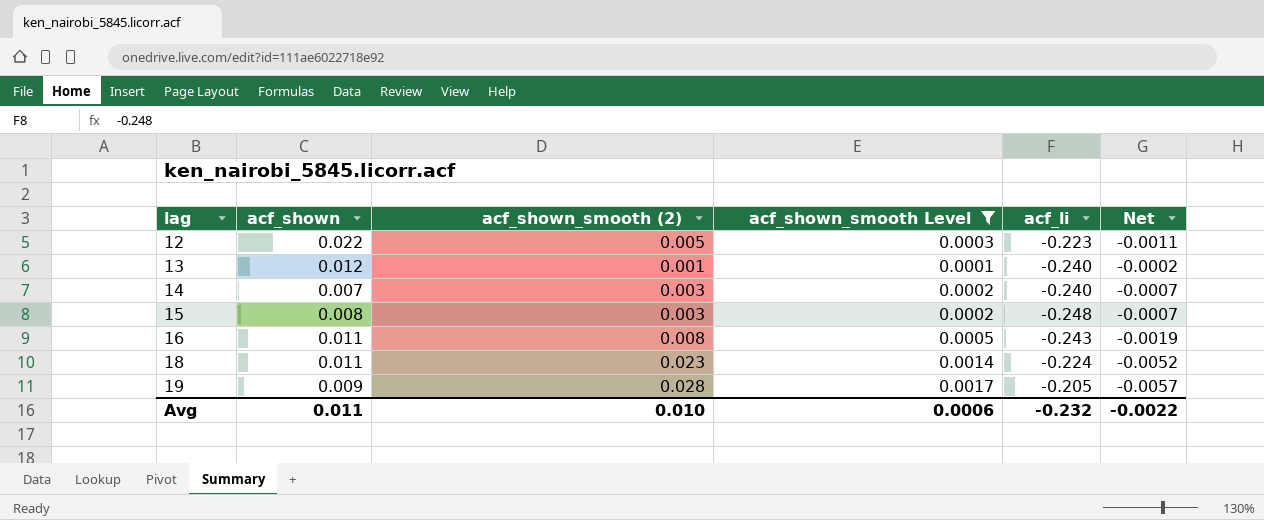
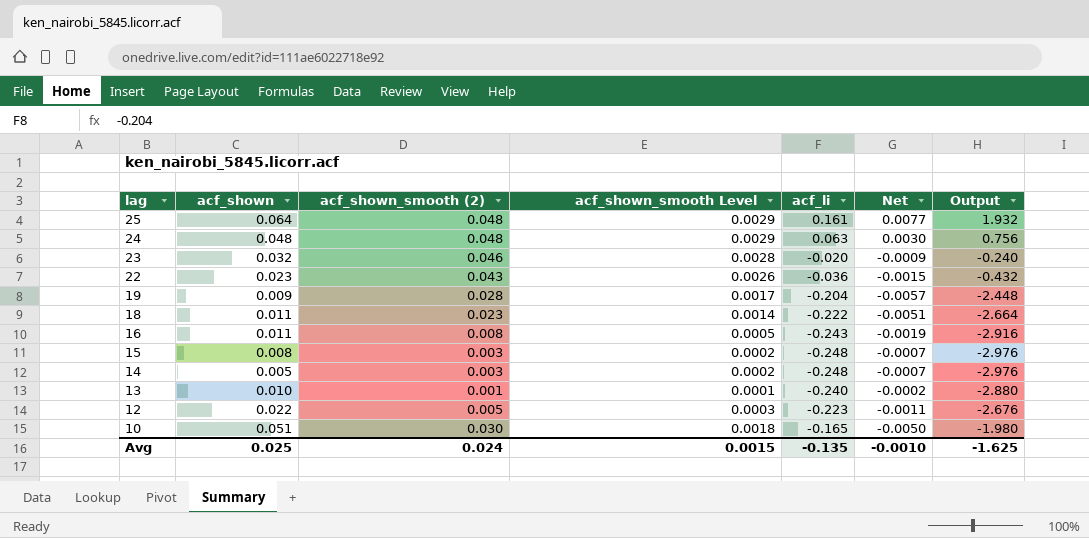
filter: acf_shown_smooth Level <= 0.0017 -> none
row order: lag ascending -> lag descending
column Output | formula: none -> [acf_li] * 12
19 | acf_li: -0.205 -> -0.204
18 | acf_li: -0.224 -> -0.222
18 | Net: -0.0052 -> -0.0051
14 | acf_shown: 0.007 -> 0.005
14 | acf_li: -0.240 -> -0.248
13 | acf_shown: 0.012 -> 0.010
Avg | acf_shown: 0.011 -> 0.025
Avg | acf_shown_smooth (2): 0.010 -> 0.024
Avg | acf_shown_smooth Level: 0.0006 -> 0.0015
Avg | acf_li: -0.232 -> -0.135
Avg | Net: -0.0022 -> -0.0010

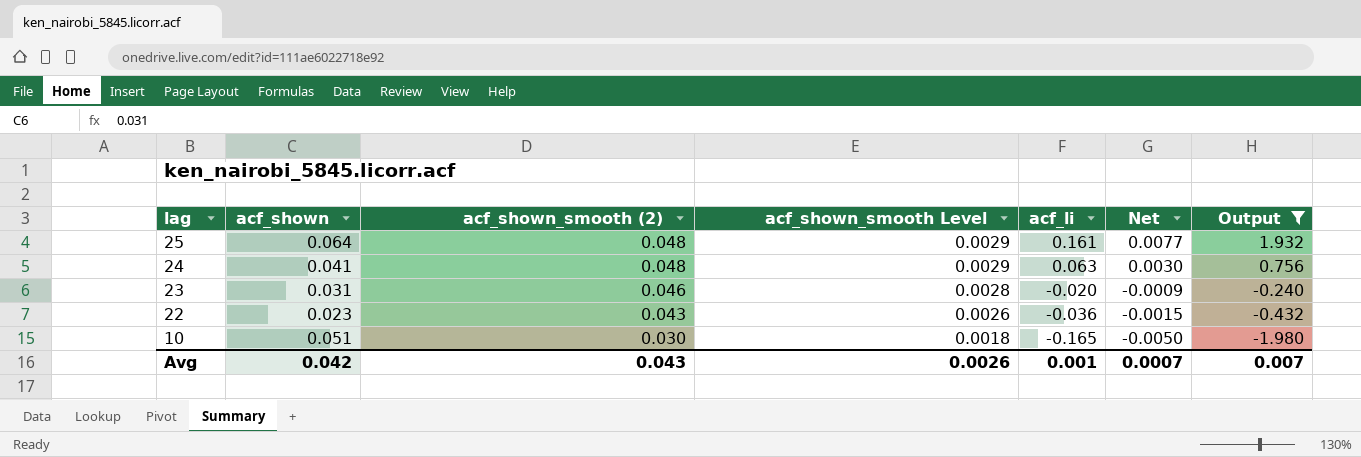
filter: none -> Output >= -1.980
24 | acf_shown: 0.048 -> 0.041
23 | acf_shown: 0.032 -> 0.031
Avg | acf_shown: 0.025 -> 0.042
Avg | acf_shown_smooth (2): 0.024 -> 0.043
Avg | acf_shown_smooth Level: 0.0015 -> 0.0026
Avg | acf_li: -0.135 -> 0.001
Avg | Net: -0.0010 -> 0.0007
Avg | Output: -1.625 -> 0.007

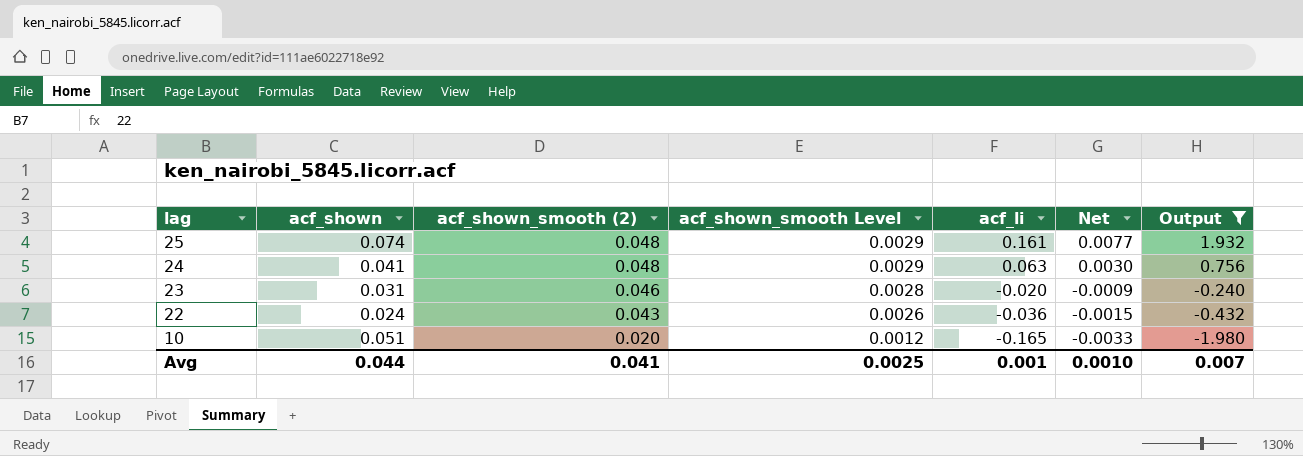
25 | acf_shown: 0.064 -> 0.074
22 | acf_shown: 0.023 -> 0.024
10 | acf_shown_smooth (2): 0.030 -> 0.020
10 | acf_shown_smooth Level: 0.0018 -> 0.0012
10 | Net: -0.0050 -> -0.0033
Avg | acf_shown: 0.042 -> 0.044
Avg | acf_shown_smooth (2): 0.043 -> 0.041
Avg | acf_shown_smooth Level: 0.0026 -> 0.0025
Avg | Net: 0.0007 -> 0.0010

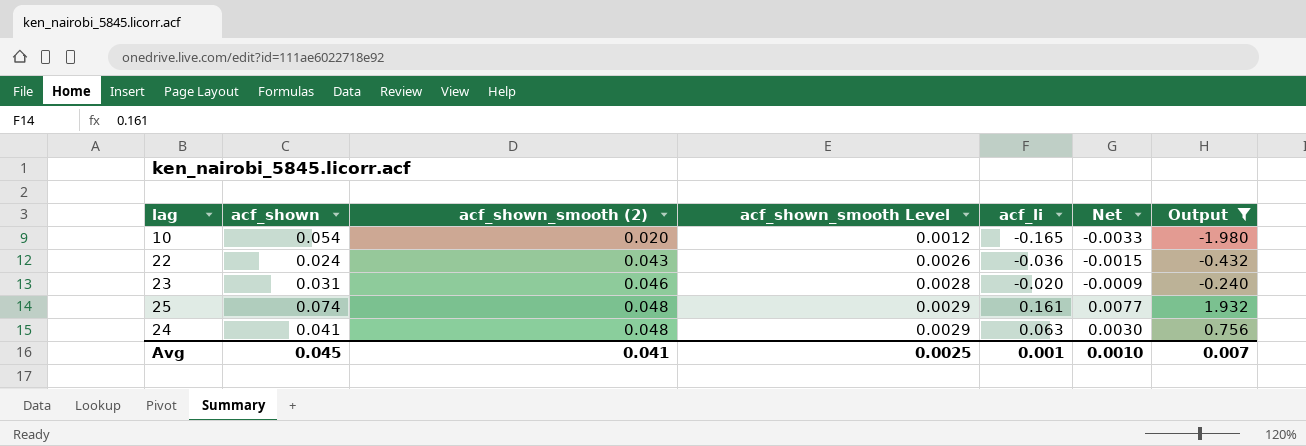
row order: lag descending -> acf_shown_smooth (2) ascending
10 | acf_shown: 0.051 -> 0.054
Avg | acf_shown: 0.044 -> 0.045

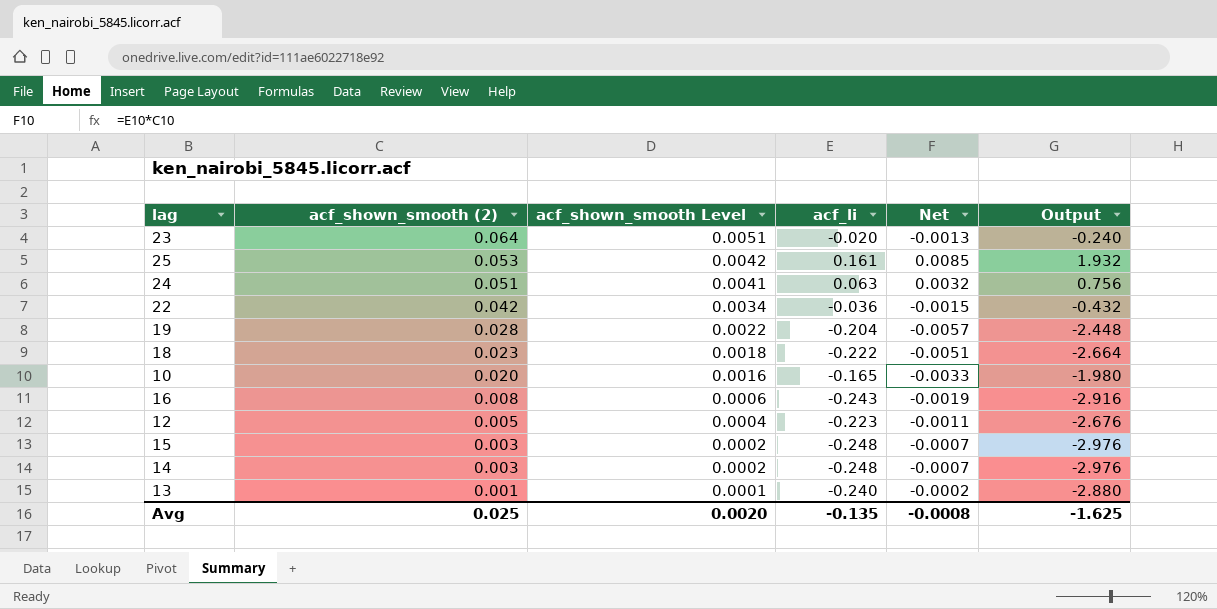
filter: Output >= -1.980 -> none
row order: acf_shown_smooth (2) ascending -> acf_shown_smooth (2) descending
column acf_shown | position: 2 -> none
column acf_shown_smooth Level | formula: [acf_shown_smooth (2)] * 0.06 -> [acf_shown_smooth (2)] * 0.08
23 | acf_shown_smooth (2): 0.046 -> 0.064
23 | Net: -0.0009 -> -0.0013
25 | acf_shown_smooth (2): 0.048 -> 0.053
25 | Net: 0.0077 -> 0.0085
24 | acf_shown_smooth (2): 0.048 -> 0.051
24 | Net: 0.0030 -> 0.0032
22 | acf_shown_smooth (2): 0.043 -> 0.042
Avg | acf_shown_smooth (2): 0.041 -> 0.025
Avg | acf_shown_smooth Level: 0.0025 -> 0.0020
Avg | acf_li: 0.001 -> -0.135
Avg | Net: 0.0010 -> -0.0008
Avg | Output: 0.007 -> -1.625

